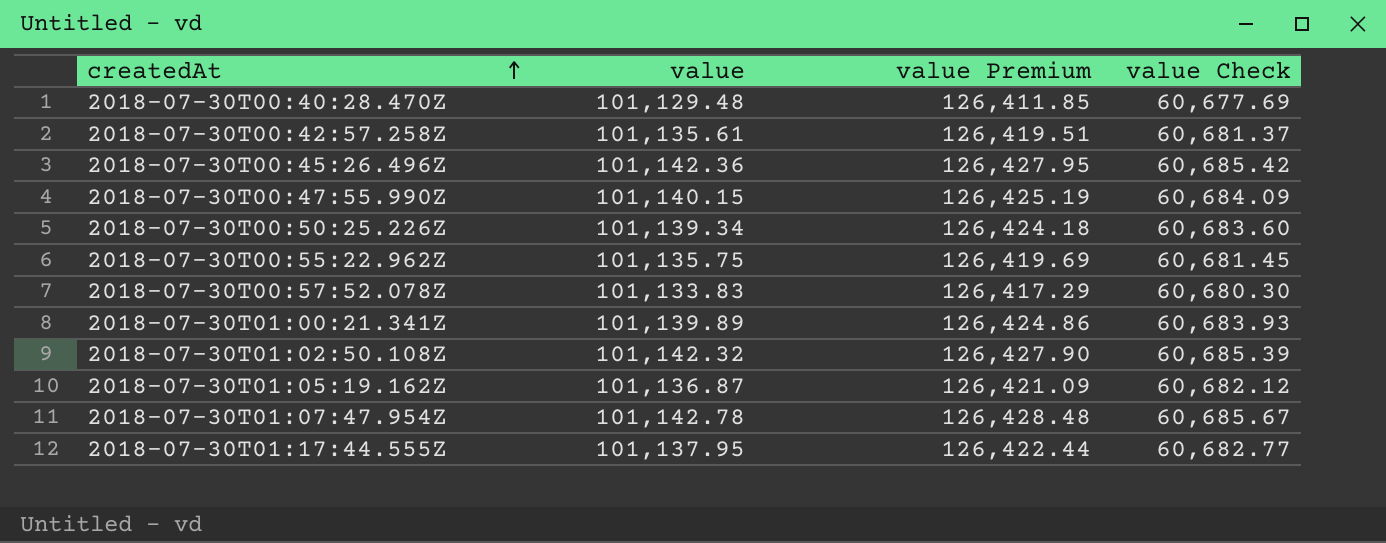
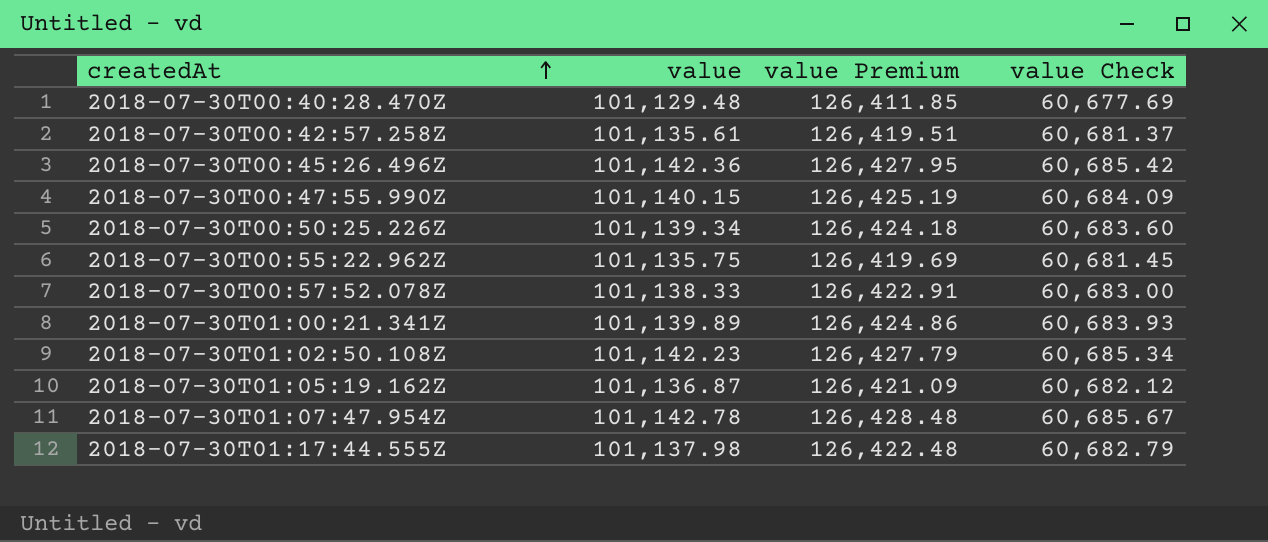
2018-07-30T00:57:52.078Z | value: 101,133.83 -> 101,138.33
2018-07-30T00:57:52.078Z | value Premium: 126,417.29 -> 126,422.91
2018-07-30T00:57:52.078Z | value Check: 60,680.30 -> 60,683.00
2018-07-30T01:02:50.108Z | value: 101,142.32 -> 101,142.23
2018-07-30T01:02:50.108Z | value Premium: 126,427.90 -> 126,427.79
2018-07-30T01:02:50.108Z | value Check: 60,685.39 -> 60,685.34
2018-07-30T01:17:44.555Z | value: 101,137.95 -> 101,137.98
2018-07-30T01:17:44.555Z | value Premium: 126,422.44 -> 126,422.48
2018-07-30T01:17:44.555Z | value Check: 60,682.77 -> 60,682.79

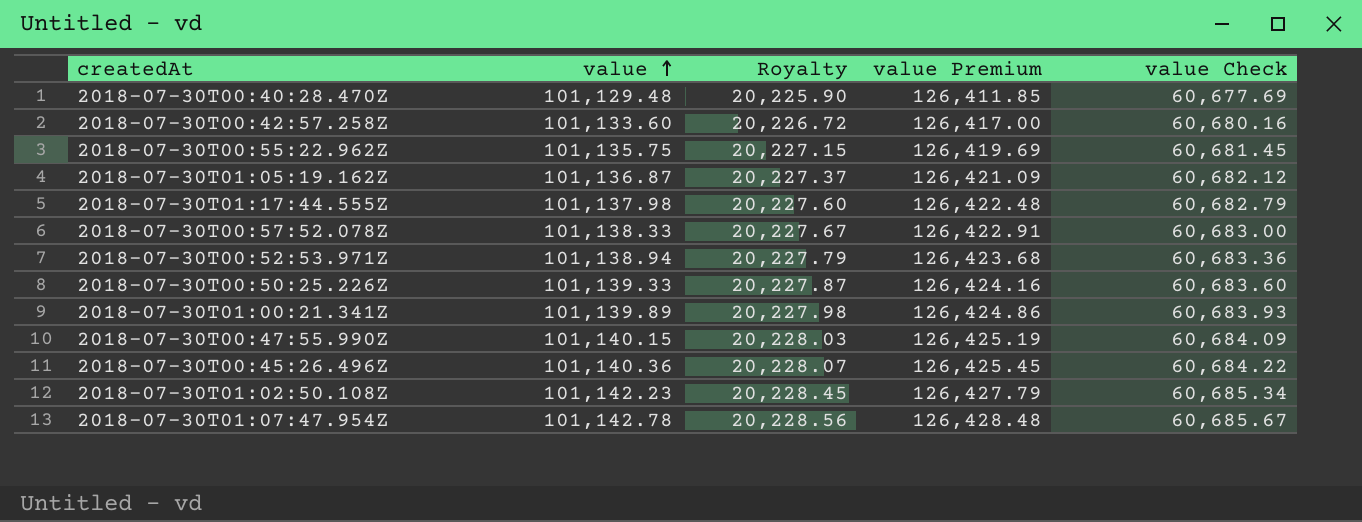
row order: createdAt ascending -> value ascending
column Royalty | formula: none -> [value] * 0.2
2018-07-30T00:42:57.258Z | value: 101,135.61 -> 101,133.60
2018-07-30T00:42:57.258Z | value Premium: 126,419.51 -> 126,417.00
2018-07-30T00:42:57.258Z | value Check: 60,681.37 -> 60,680.16
row 2018-07-30T00:52:53.971Z: none -> 101,138.94 | 20,227.79 | 126,423.68 | 60,683.36
2018-07-30T00:50:25.226Z | value: 101,139.34 -> 101,139.33
2018-07-30T00:50:25.226Z | value Premium: 126,424.18 -> 126,424.16
2018-07-30T00:45:26.496Z | value: 101,142.36 -> 101,140.36
2018-07-30T00:45:26.496Z | value Premium: 126,427.95 -> 126,425.45
2018-07-30T00:45:26.496Z | value Check: 60,685.42 -> 60,684.22

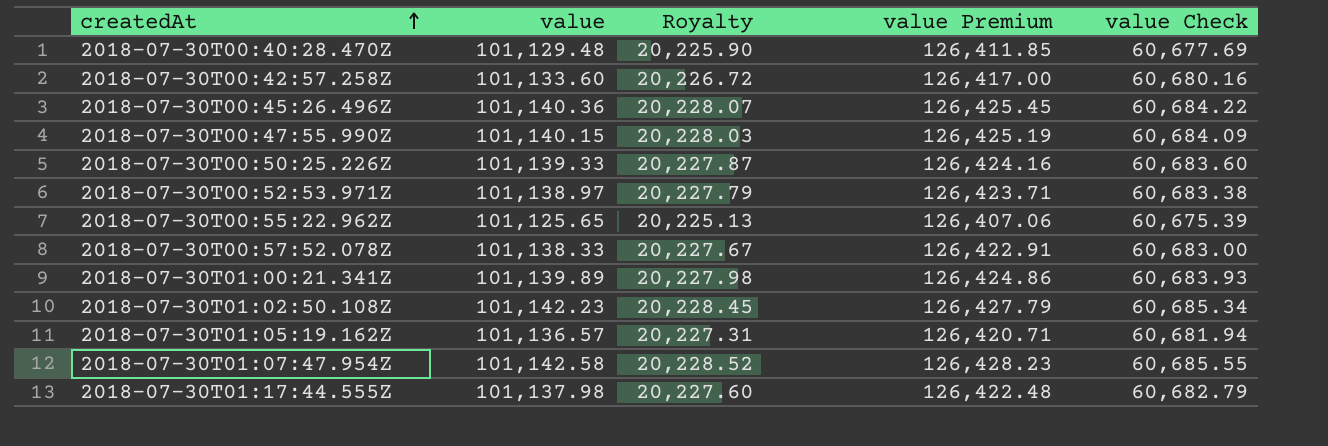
row order: value ascending -> createdAt ascending
2018-07-30T00:52:53.971Z | value: 101,138.94 -> 101,138.97
2018-07-30T00:52:53.971Z | value Premium: 126,423.68 -> 126,423.71
2018-07-30T00:52:53.971Z | value Check: 60,683.36 -> 60,683.38
2018-07-30T00:55:22.962Z | value: 101,135.75 -> 101,125.65
2018-07-30T00:55:22.962Z | Royalty: 20,227.15 -> 20,225.13
2018-07-30T00:55:22.962Z | value Premium: 126,419.69 -> 126,407.06
2018-07-30T00:55:22.962Z | value Check: 60,681.45 -> 60,675.39
2018-07-30T01:05:19.162Z | value: 101,136.87 -> 101,136.57
2018-07-30T01:05:19.162Z | Royalty: 20,227.37 -> 20,227.31
2018-07-30T01:05:19.162Z | value Premium: 126,421.09 -> 126,420.71
2018-07-30T01:05:19.162Z | value Check: 60,682.12 -> 60,681.94
2018-07-30T01:07:47.954Z | value: 101,142.78 -> 101,142.58
2018-07-30T01:07:47.954Z | Royalty: 20,228.56 -> 20,228.52
2018-07-30T01:07:47.954Z | value Premium: 126,428.48 -> 126,428.23
2018-07-30T01:07:47.954Z | value Check: 60,685.67 -> 60,685.55

